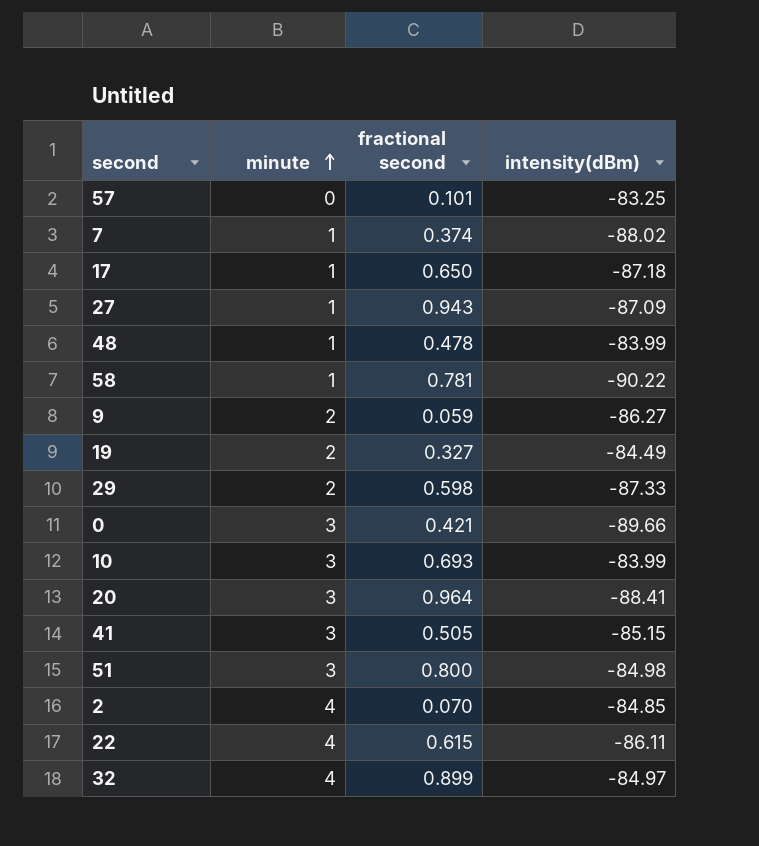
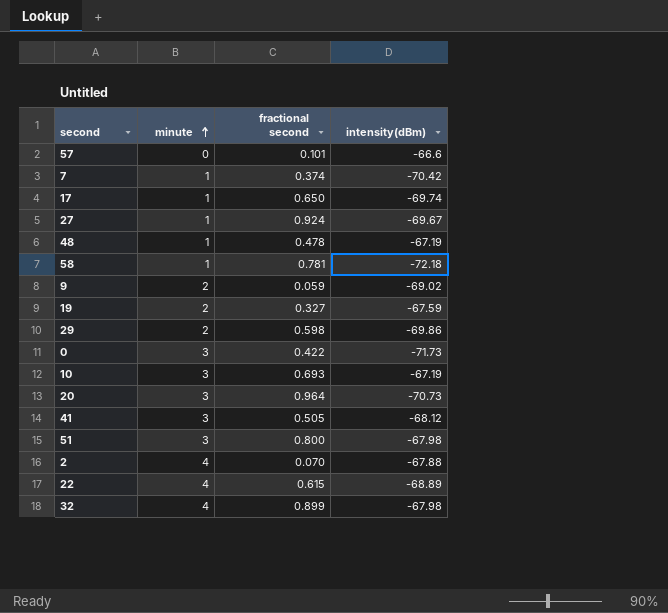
57 | intensity(dBm): -83.25 -> -66.6
7 | intensity(dBm): -88.02 -> -70.42
17 | intensity(dBm): -87.18 -> -69.74
27 | fractional second: 0.943 -> 0.924
27 | intensity(dBm): -87.09 -> -69.67
48 | intensity(dBm): -83.99 -> -67.19
58 | intensity(dBm): -90.22 -> -72.18
9 | intensity(dBm): -86.27 -> -69.02
19 | intensity(dBm): -84.49 -> -67.59
29 | intensity(dBm): -87.33 -> -69.86
0 | fractional second: 0.421 -> 0.422
0 | intensity(dBm): -89.66 -> -71.73
10 | intensity(dBm): -83.99 -> -67.19
20 | intensity(dBm): -88.41 -> -70.73
41 | intensity(dBm): -85.15 -> -68.12
51 | intensity(dBm): -84.98 -> -67.98
2 | intensity(dBm): -84.85 -> -67.88
22 | intensity(dBm): -86.11 -> -68.89
32 | intensity(dBm): -84.97 -> -67.98

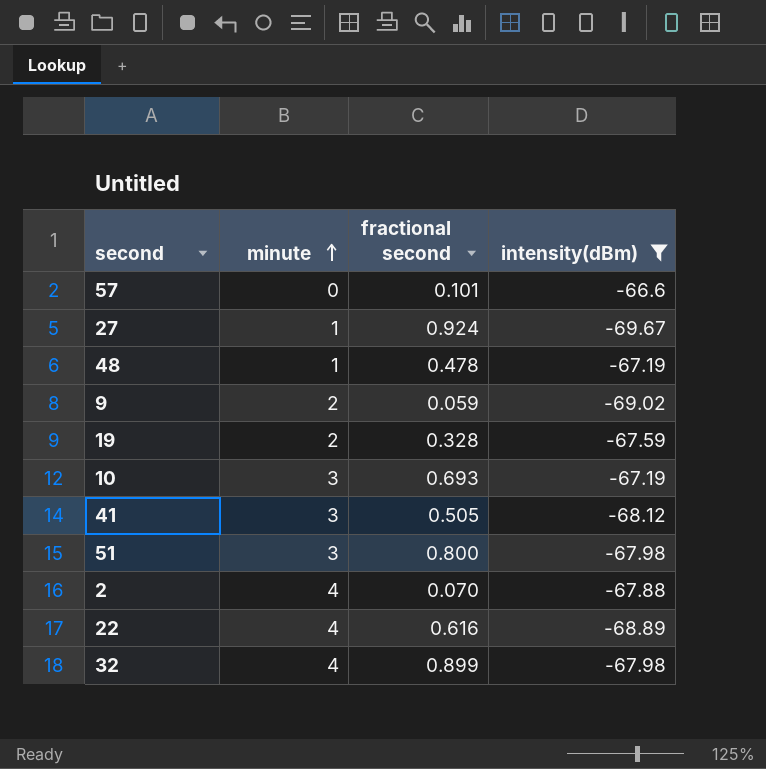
filter: none -> intensity(dBm) >= -69.67
19 | fractional second: 0.327 -> 0.328
22 | fractional second: 0.615 -> 0.616

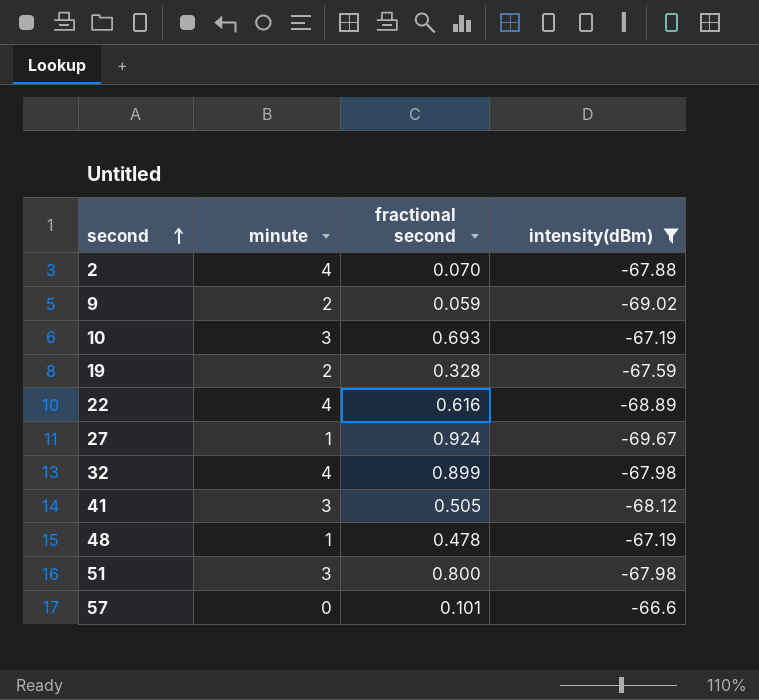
row order: minute ascending -> second ascending

